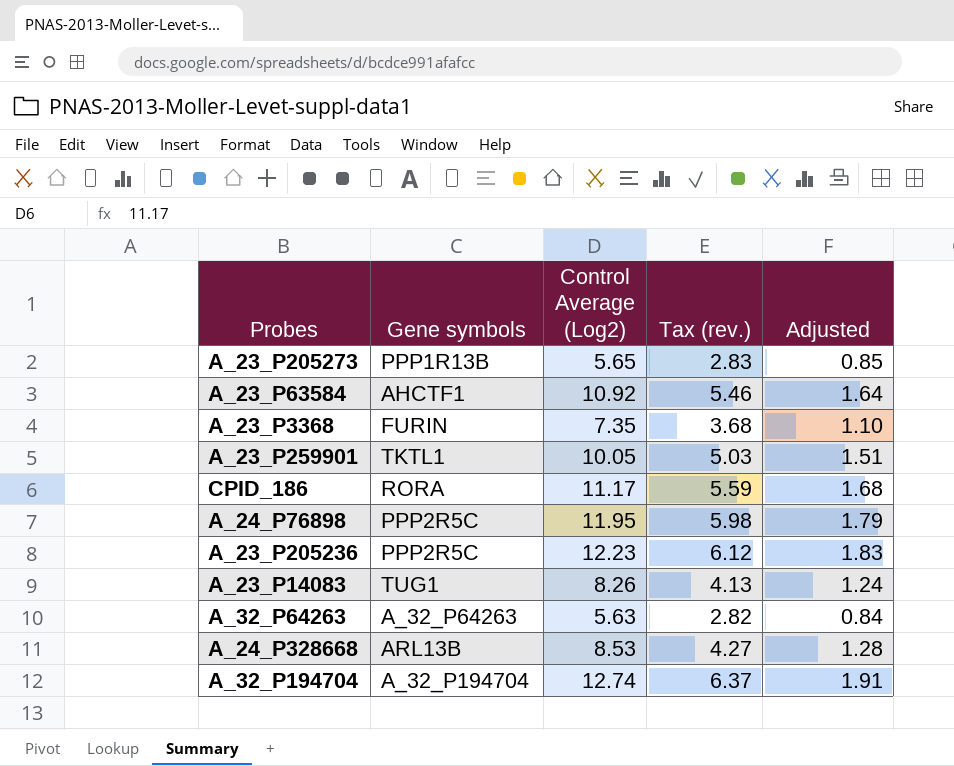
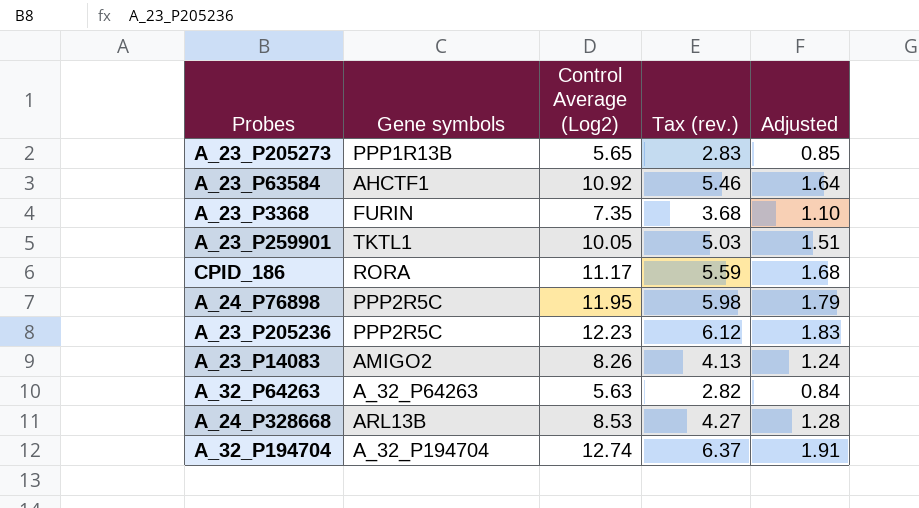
A_23_P14083 | Gene symbols: TUG1 -> AMIGO2

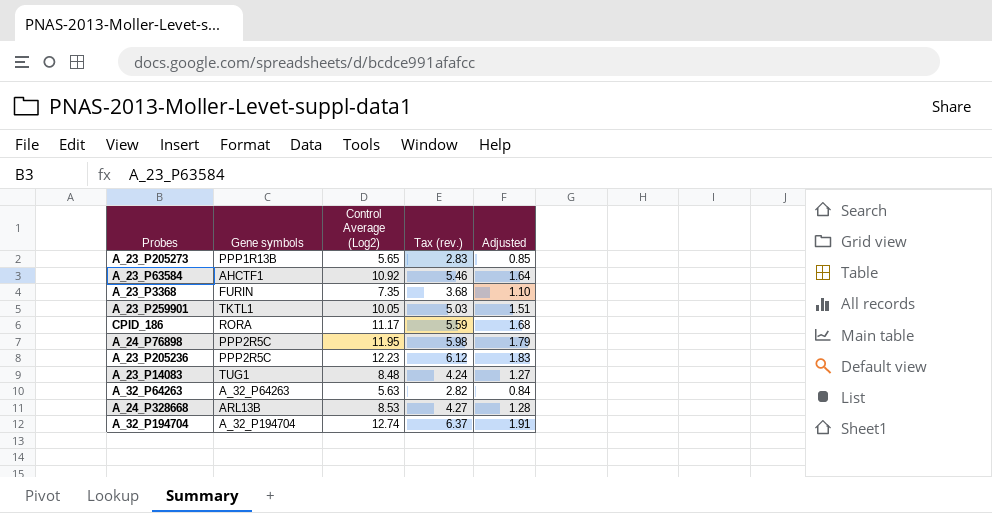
A_23_P14083 | Gene symbols: AMIGO2 -> TUG1
A_23_P14083 | Control Average (Log2): 8.26 -> 8.48
A_23_P14083 | Tax (rev.): 4.13 -> 4.24
A_23_P14083 | Adjusted: 1.24 -> 1.27

